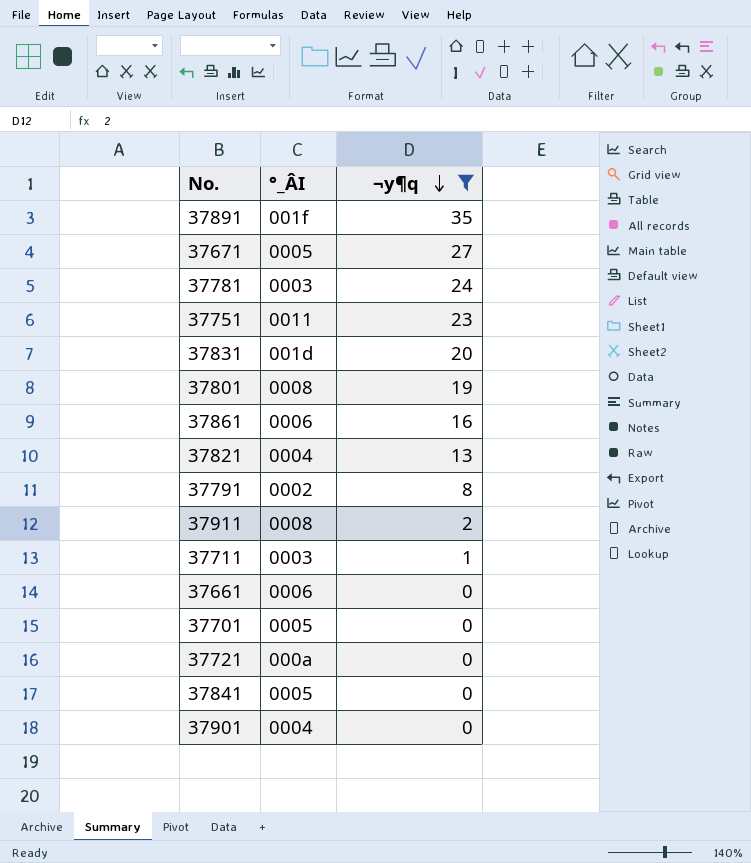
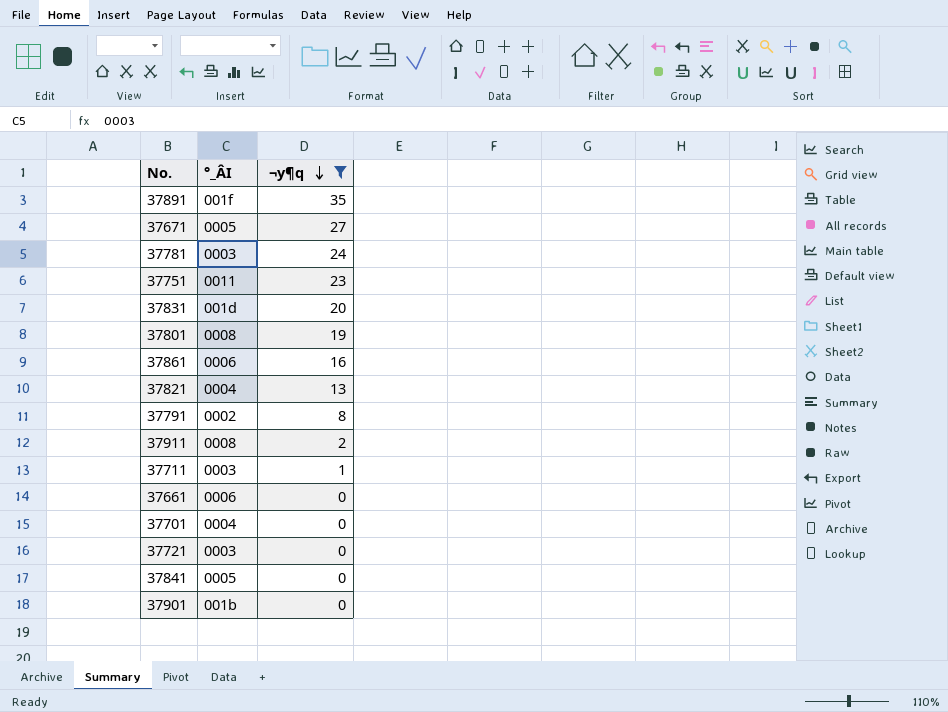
37701 | °_ÂI: 0005 -> 0004
37721 | °_ÂI: 000a -> 0003
37901 | °_ÂI: 0004 -> 001b

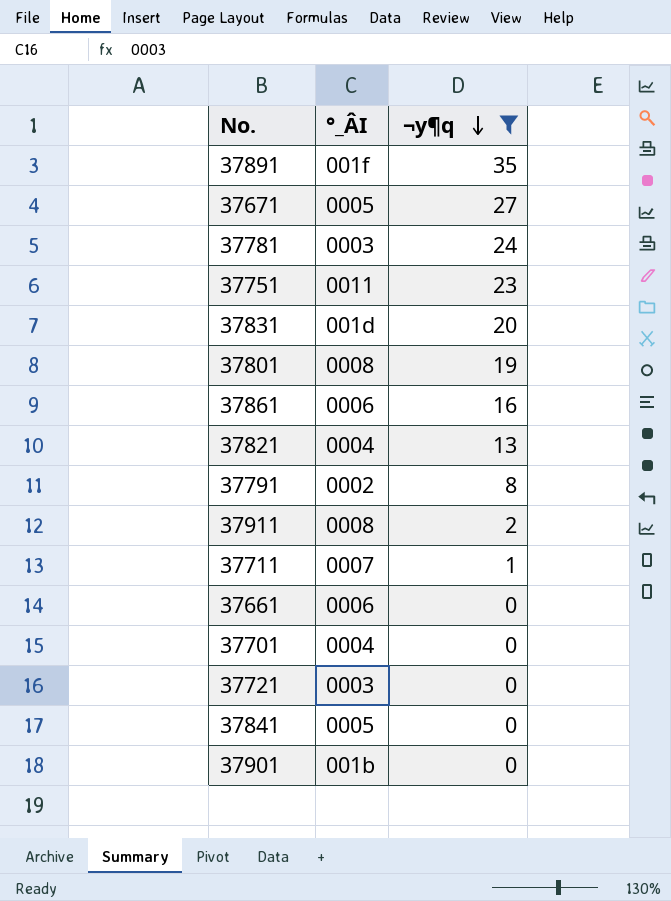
37711 | °_ÂI: 0003 -> 0007

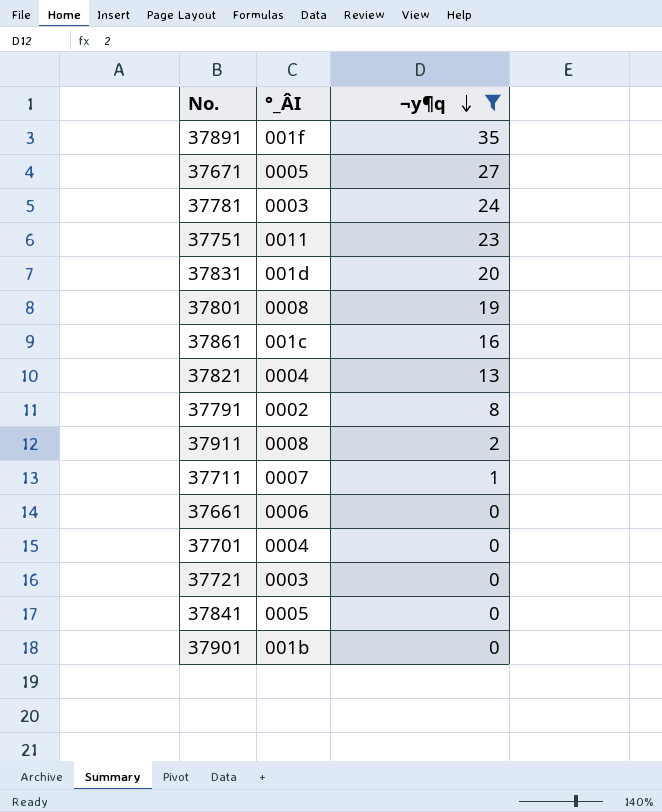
37861 | °_ÂI: 0006 -> 001c

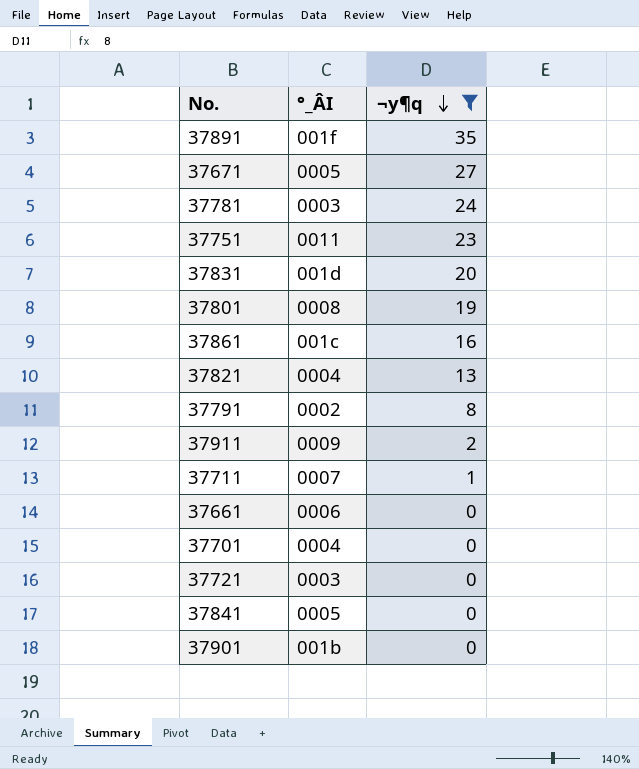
37911 | °_ÂI: 0008 -> 0009

